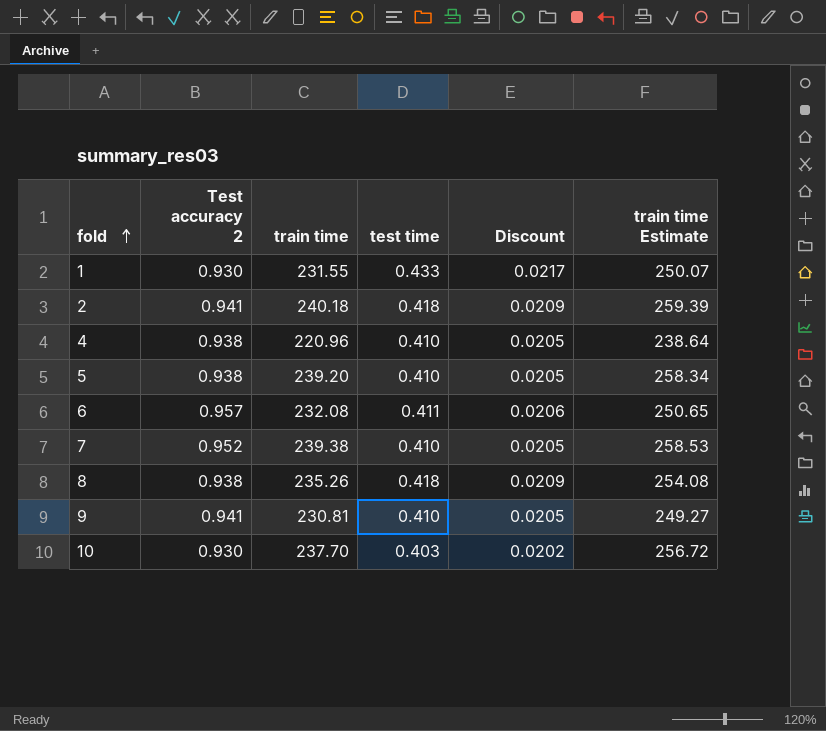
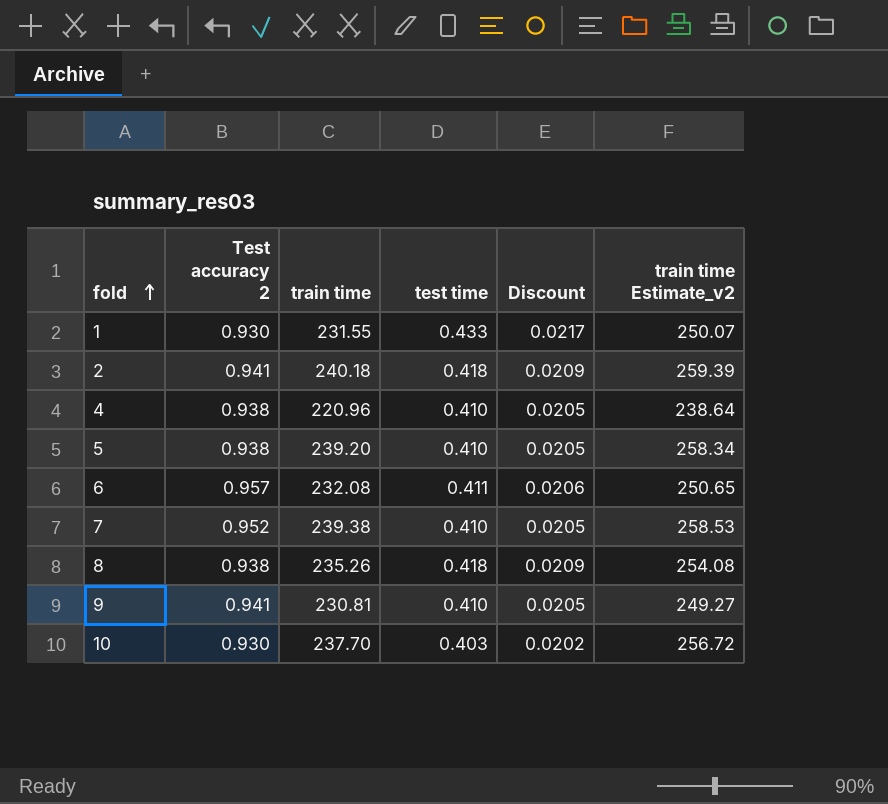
column name: train time Estimate -> train time Estimate_v2

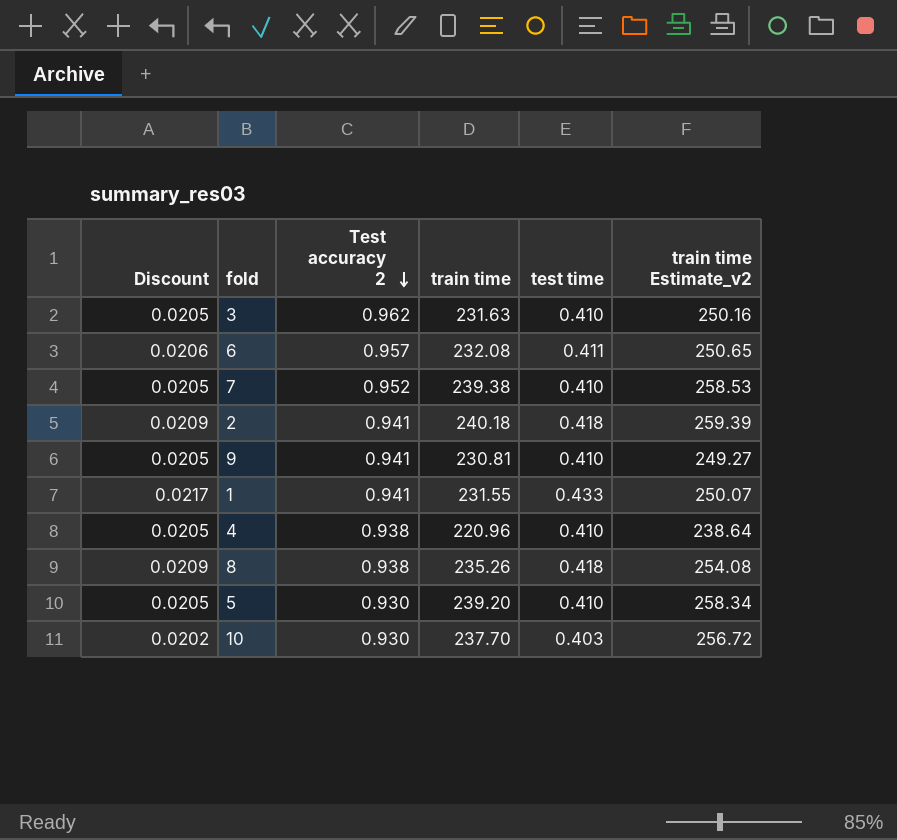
row order: fold ascending -> Test accuracy 2 descending
column Discount | position: 5 -> 1
row 3: none -> 0.0205 | 0.962 | 231.63 | 0.410 | 250.16
1 | Test accuracy 2: 0.930 -> 0.941
5 | Test accuracy 2: 0.938 -> 0.930

